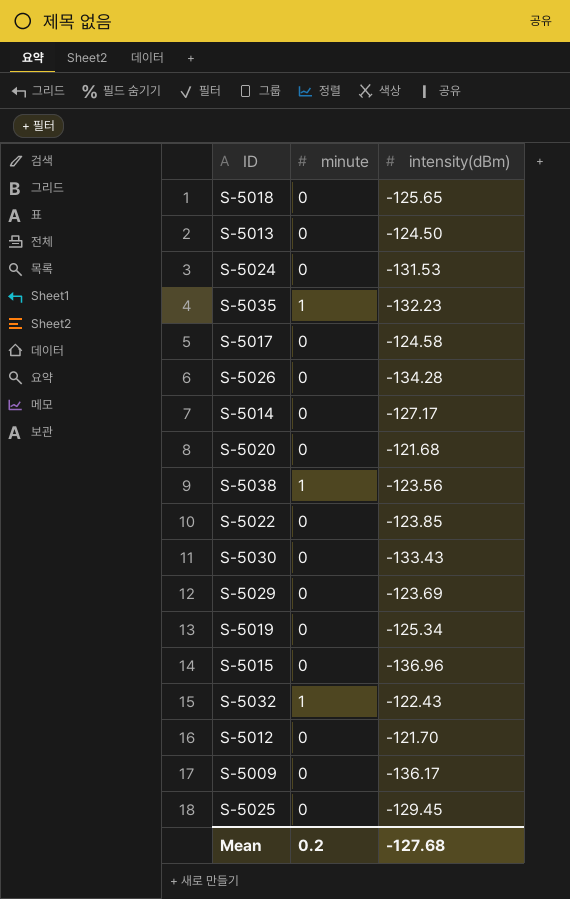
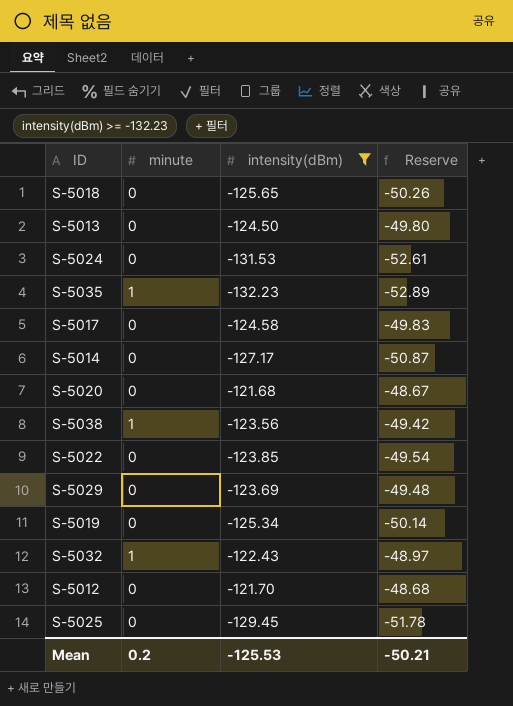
filter: none -> intensity(dBm) >= -132.23
column Reserve | formula: none -> [intensity(dBm)] * 0.4
Mean | intensity(dBm): -127.68 -> -125.53

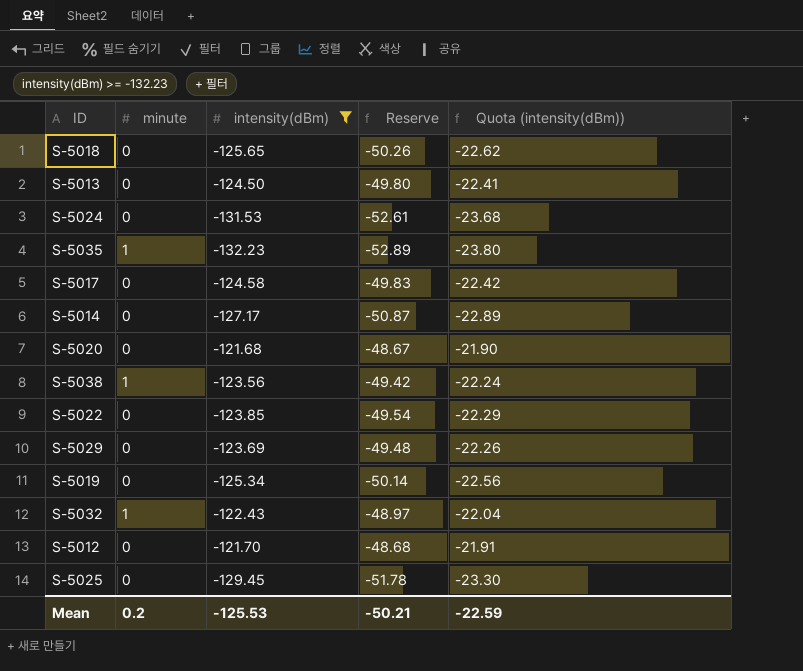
column Quota (intensity(dBm)) | formula: none -> [intensity(dBm)] * 0.18

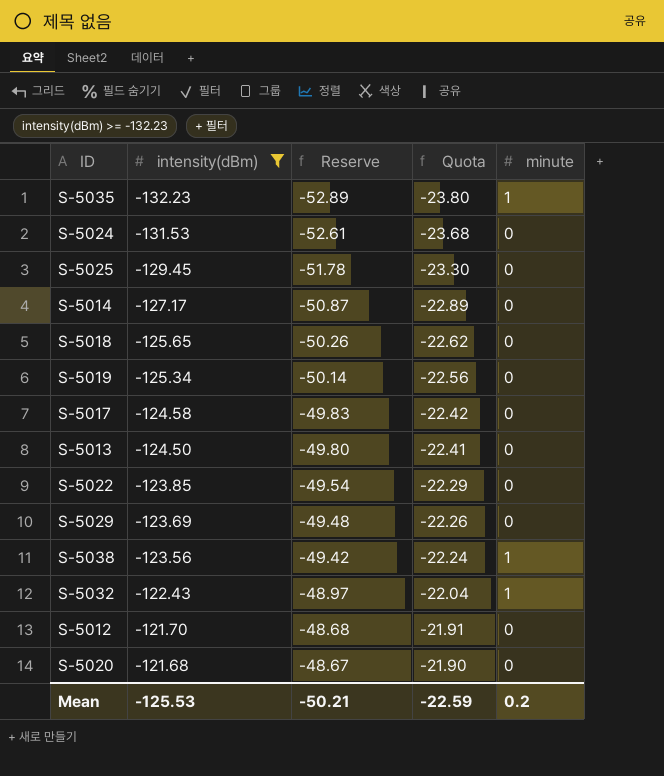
row order: none -> intensity(dBm) ascending
column name: Quota (intensity(dBm)) -> Quota
column minute | position: 2 -> 5

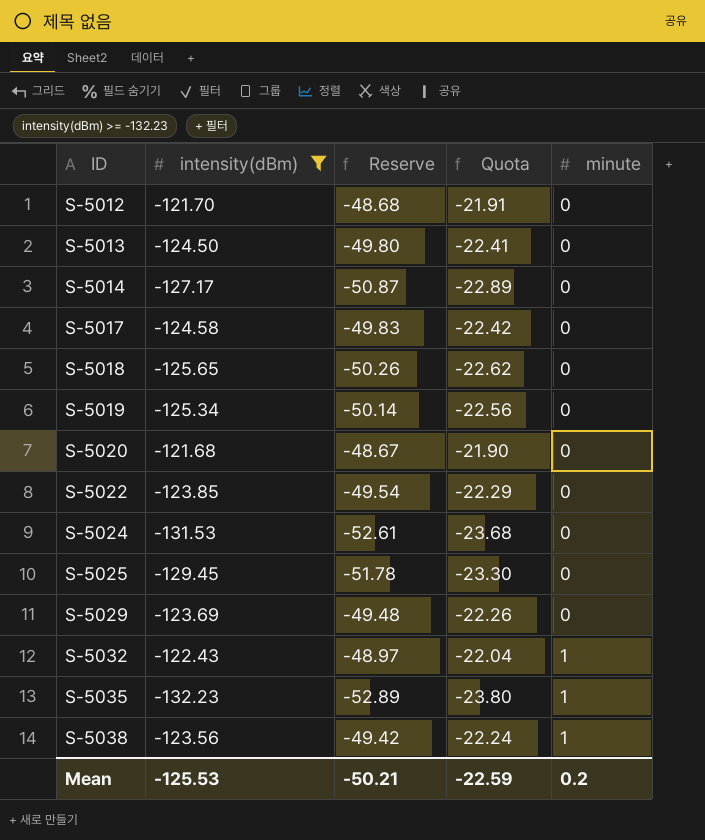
row order: intensity(dBm) ascending -> ID ascending

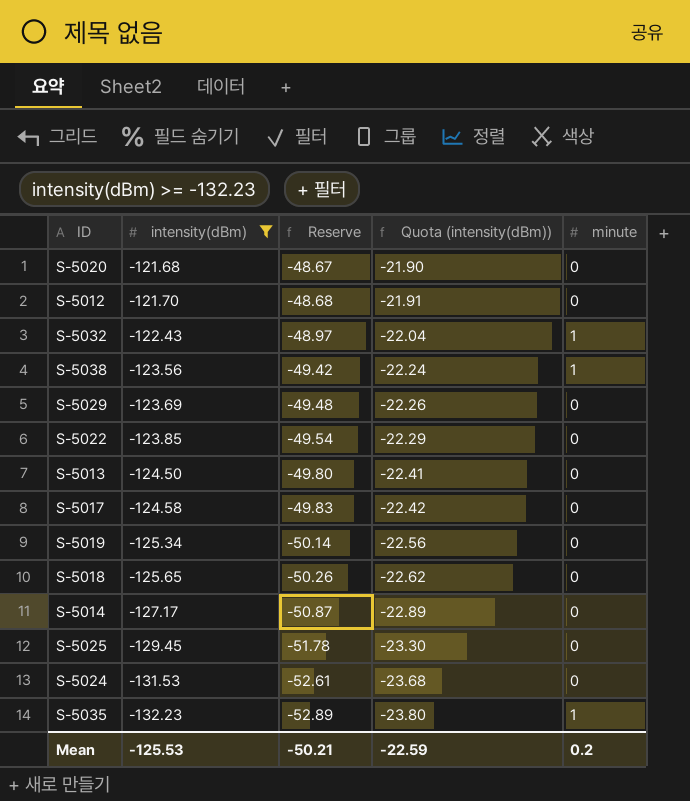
row order: ID ascending -> intensity(dBm) descending
column name: Quota -> Quota (intensity(dBm))

